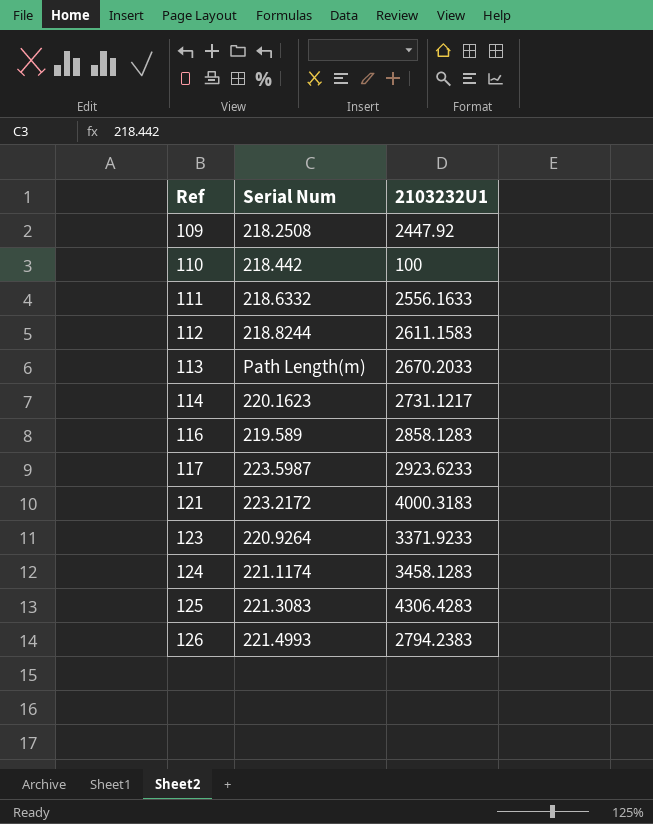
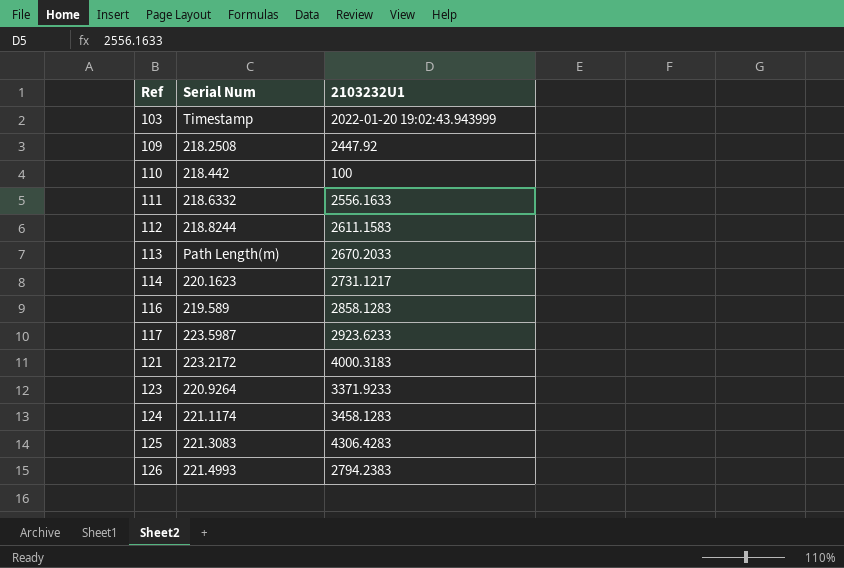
row 103: none -> Timestamp | 2022-01-20 19:02:43.943999

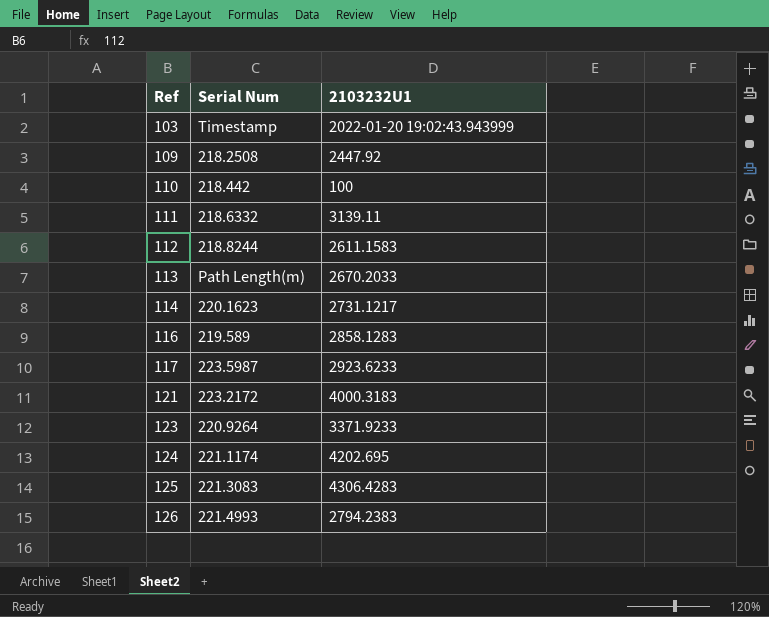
111 | 2103232U1: 2556.1633 -> 3139.11
124 | 2103232U1: 3458.1283 -> 4202.695

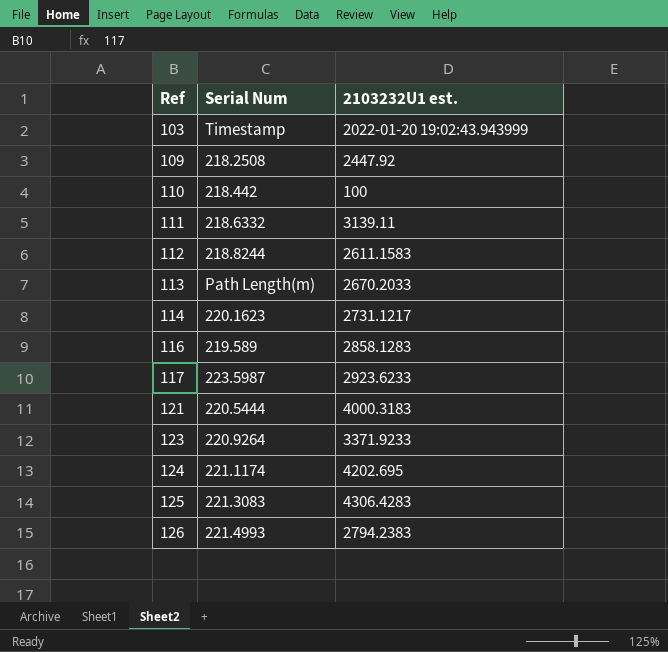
column name: 2103232U1 -> 2103232U1 est.
121 | Serial Num: 223.2172 -> 220.5444

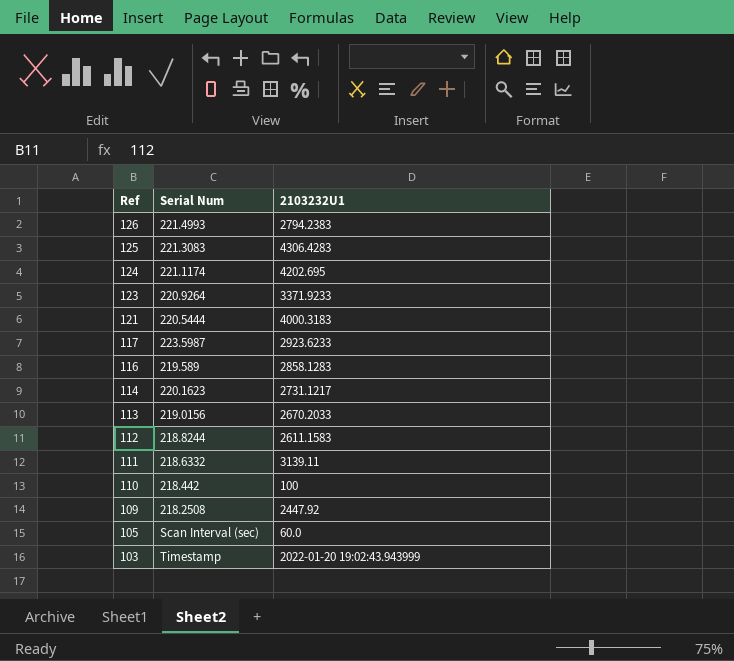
row order: Ref ascending -> Ref descending
column name: 2103232U1 est. -> 2103232U1
113 | Serial Num: Path Length(m) -> 219.0156
row 105: none -> Scan Interval (sec) | 60.0

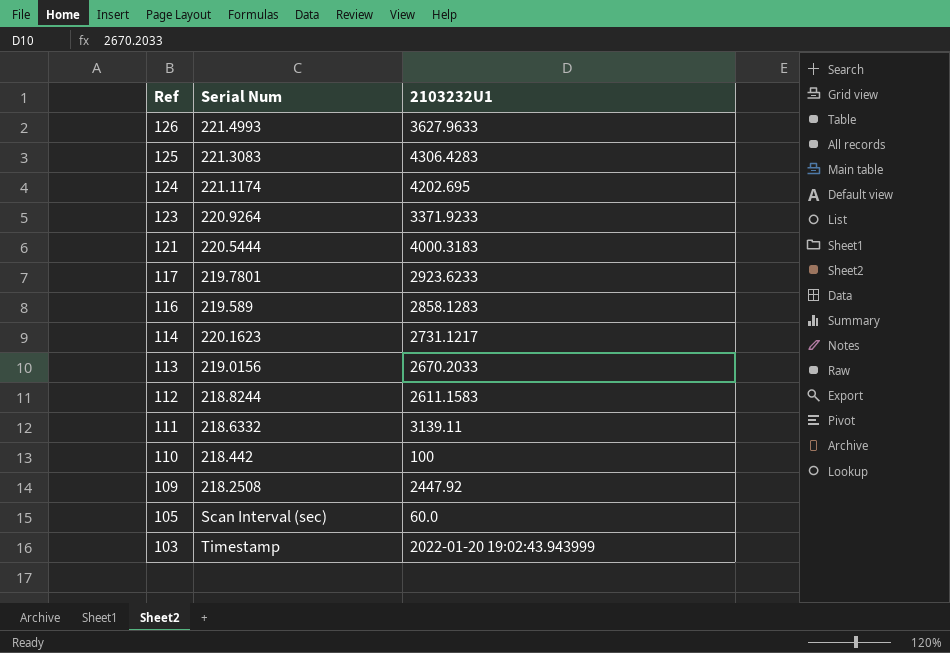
126 | 2103232U1: 2794.2383 -> 3627.9633
117 | Serial Num: 223.5987 -> 219.7801

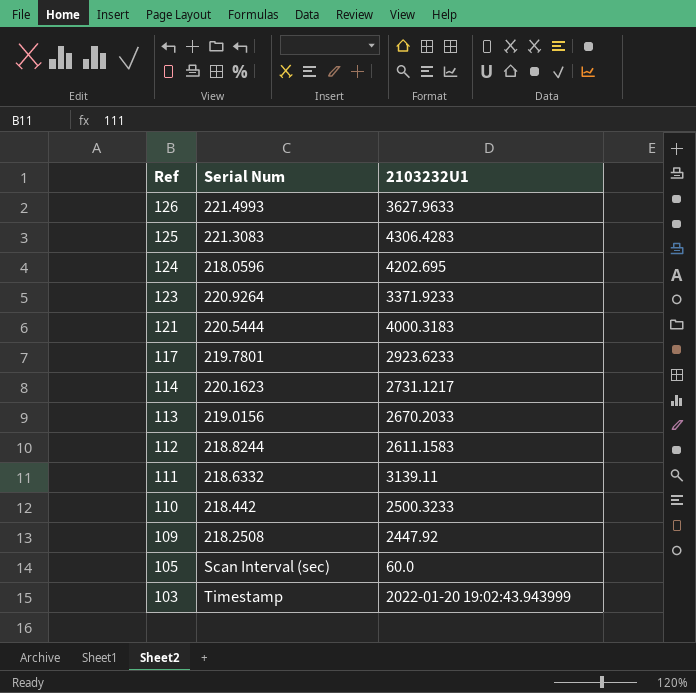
row 116: 219.589 | 2858.1283 -> none
124 | Serial Num: 221.1174 -> 218.0596
110 | 2103232U1: 100 -> 2500.3233

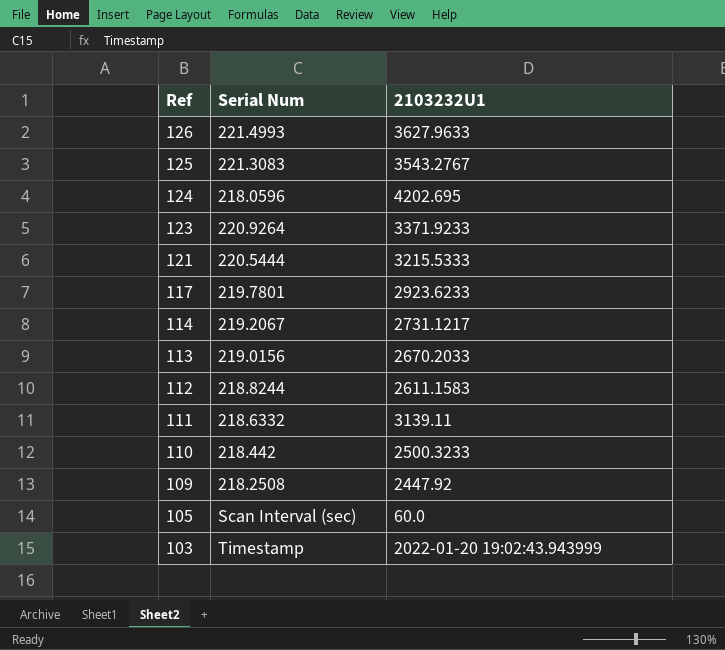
125 | 2103232U1: 4306.4283 -> 3543.2767
121 | 2103232U1: 4000.3183 -> 3215.5333
114 | Serial Num: 220.1623 -> 219.2067

